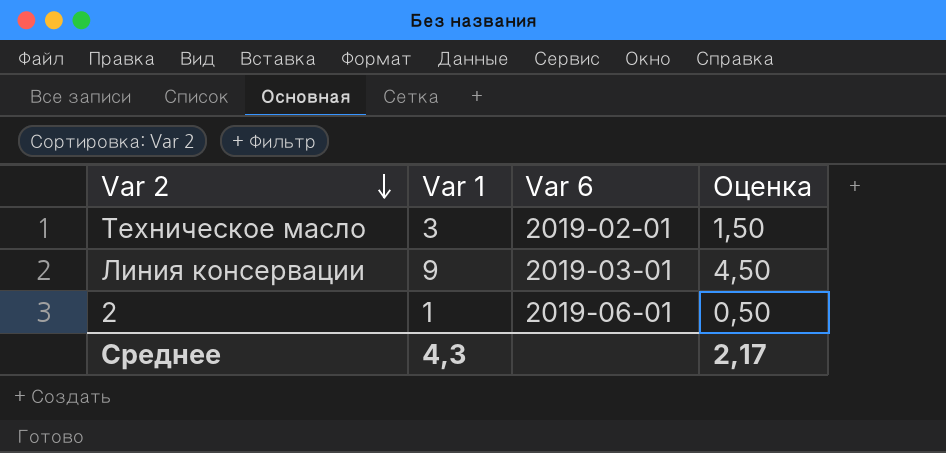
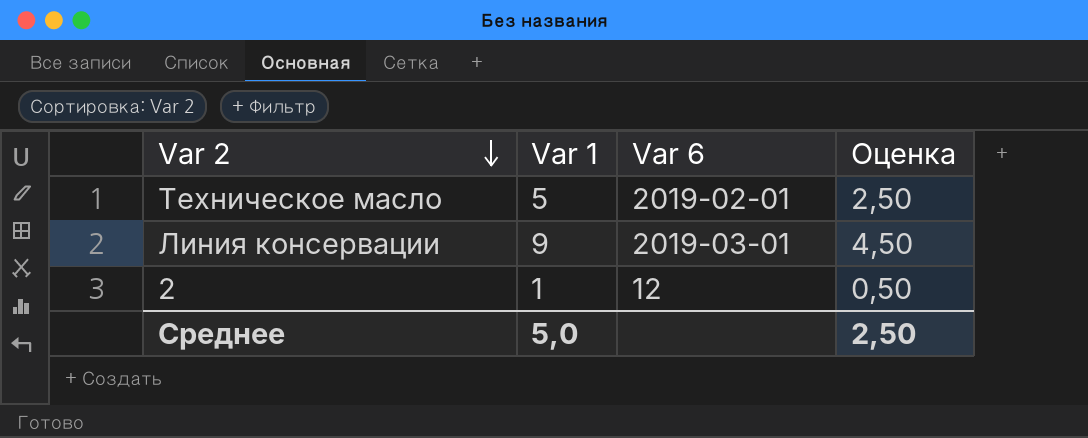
Техническое масло | Var 1: 3 -> 5
Техническое масло | Оценка: 1,50 -> 2,50
2 | Var 6: 2019-06-01 -> 12
Среднее | Var 1: 4,3 -> 5,0
Среднее | Оценка: 2,17 -> 2,50

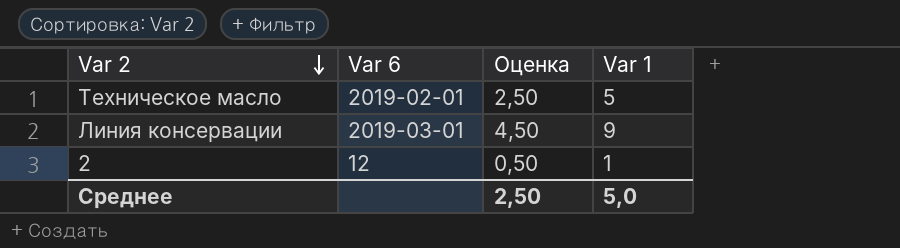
column Var 1 | position: 2 -> 4

